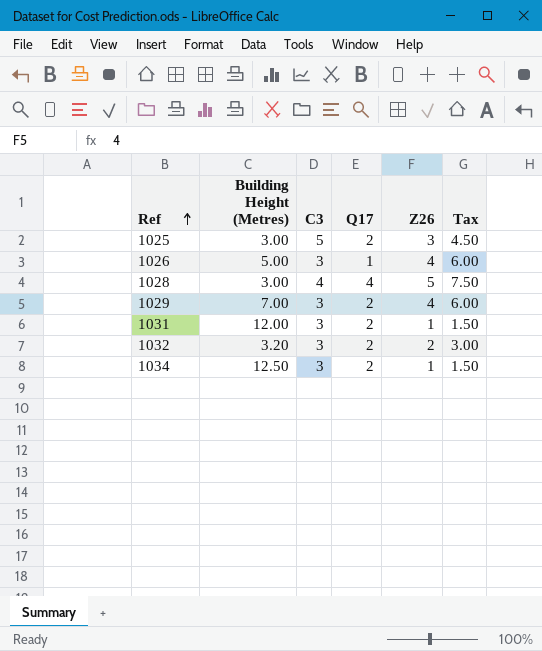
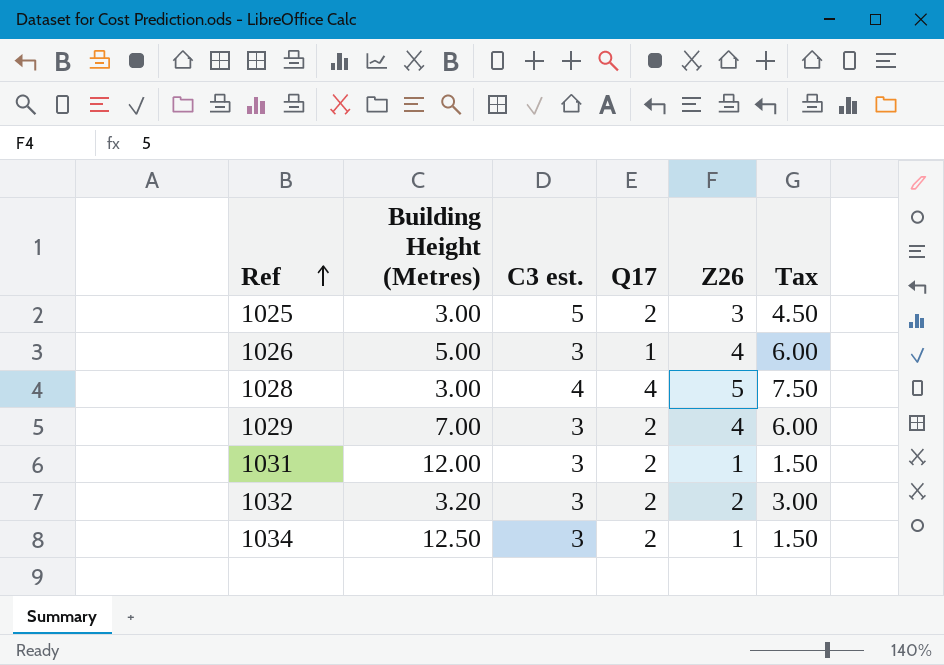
column name: C3 -> C3 est.

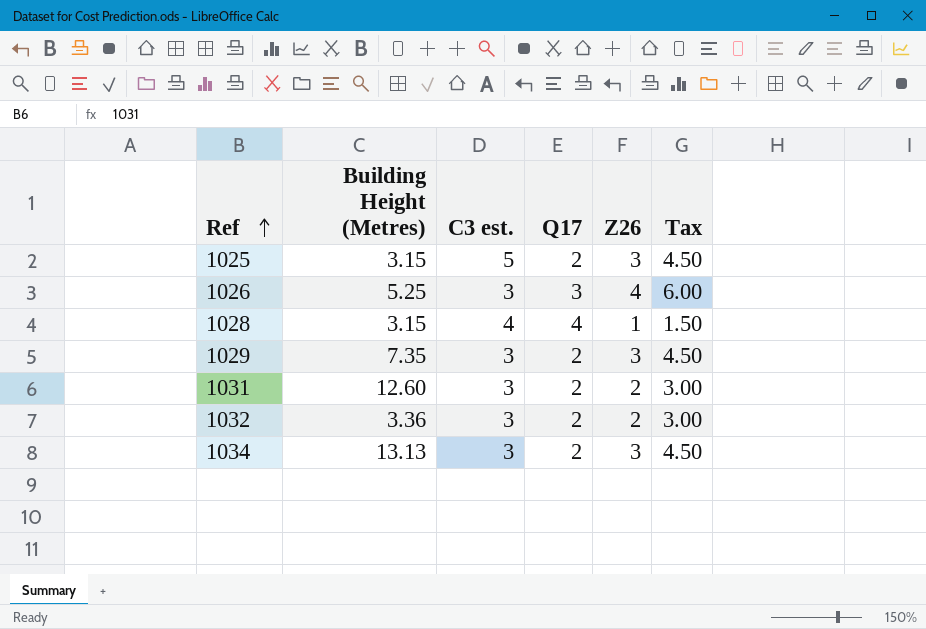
1025 | Building Height (Metres): 3.00 -> 3.15
1026 | Building Height (Metres): 5.00 -> 5.25
1026 | Q17: 1 -> 3
1028 | Building Height (Metres): 3.00 -> 3.15
1028 | Z26: 5 -> 1
1028 | Tax: 7.50 -> 1.50
1029 | Building Height (Metres): 7.00 -> 7.35
1029 | Z26: 4 -> 3
1029 | Tax: 6.00 -> 4.50
1031 | Building Height (Metres): 12.00 -> 12.60
1031 | Z26: 1 -> 2
1031 | Tax: 1.50 -> 3.00
1032 | Building Height (Metres): 3.20 -> 3.36
1034 | Building Height (Metres): 12.50 -> 13.13
1034 | Z26: 1 -> 3
1034 | Tax: 1.50 -> 4.50

